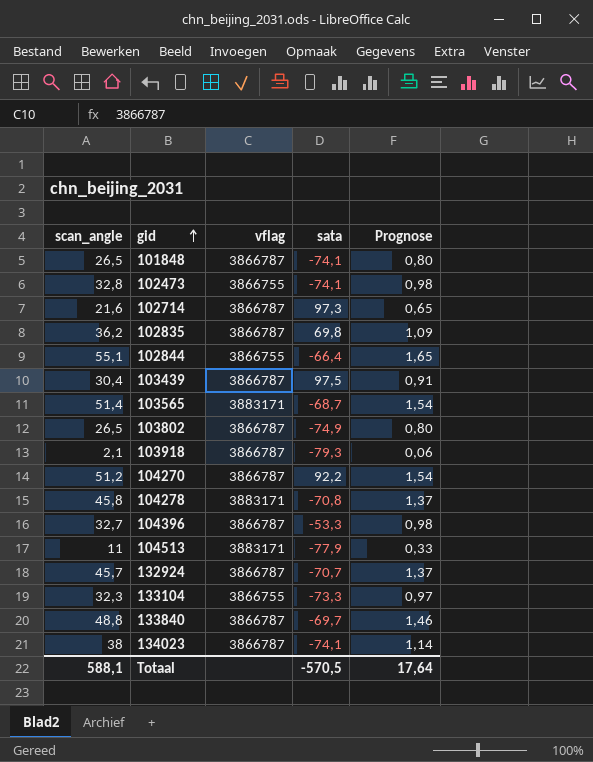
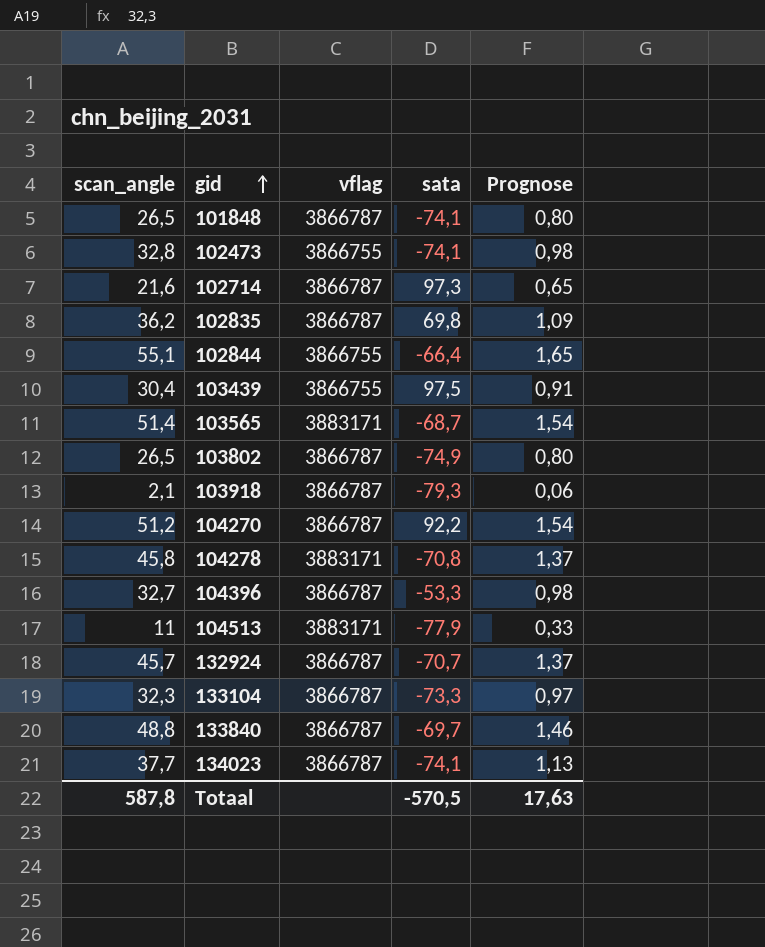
103439 | vflag: 3866787 -> 3866755
133104 | vflag: 3866755 -> 3866787
134023 | scan_angle: 38 -> 37,7
134023 | Prognose: 1,14 -> 1,13
Totaal | scan_angle: 588,1 -> 587,8
Totaal | Prognose: 17,64 -> 17,63

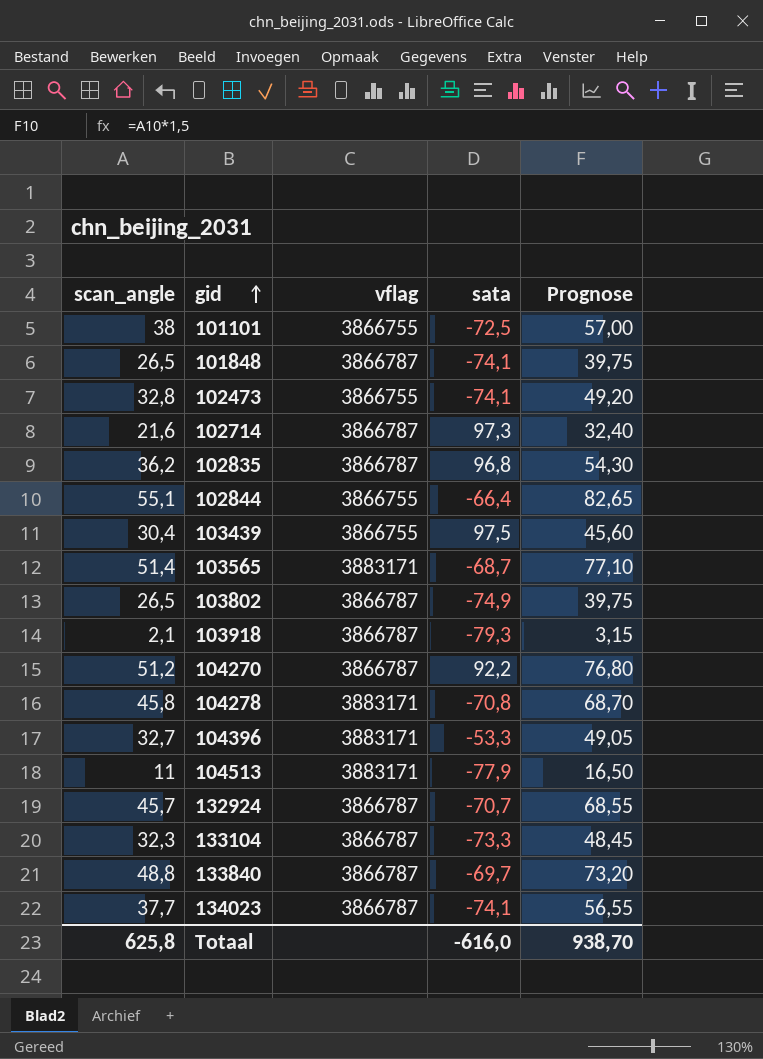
column Prognose | formula: [scan_angle] * 0,03 -> [scan_angle] * 1,5
row 101101: none -> 38 | 3866755 | -72,5 | 57,00
102835 | sata: 69,8 -> 96,8
104396 | vflag: 3866787 -> 3883171
Totaal | scan_angle: 587,8 -> 625,8
Totaal | sata: -570,5 -> -616,0
Totaal | Prognose: 17,63 -> 938,70

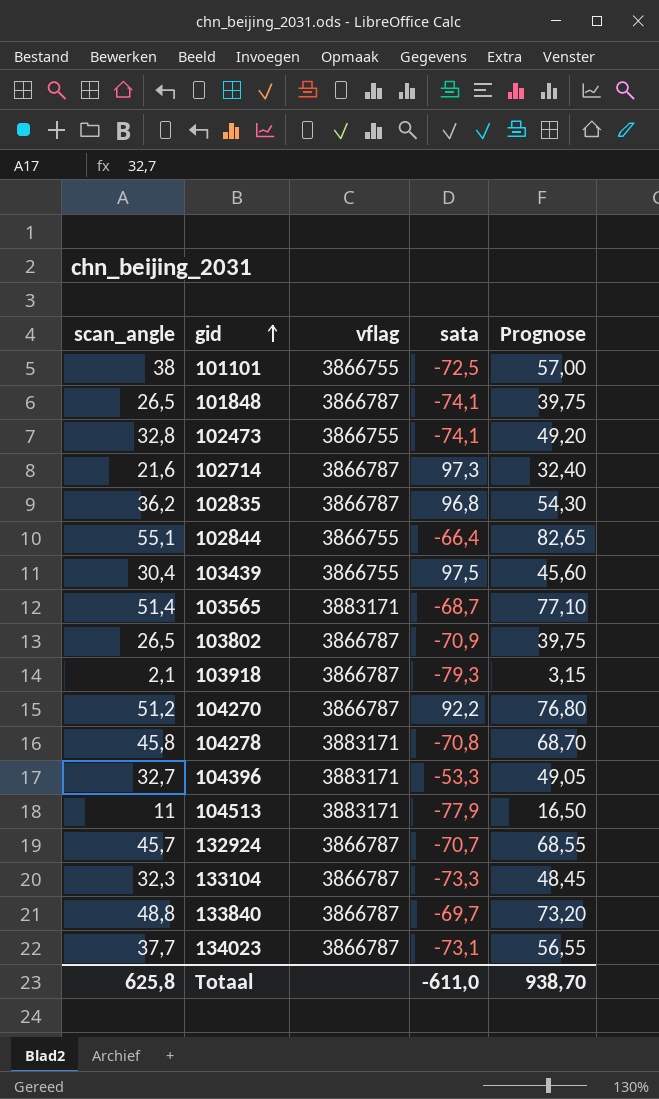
103802 | sata: -74,9 -> -70,9
134023 | sata: -74,1 -> -73,1
Totaal | sata: -616,0 -> -611,0

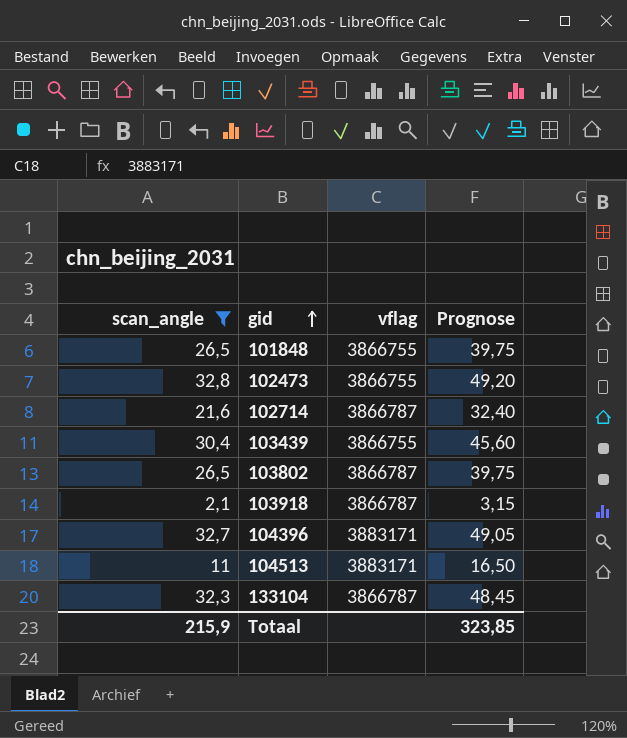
filter: none -> scan_angle <= 32,8
column sata | position: 4 -> none
101848 | vflag: 3866787 -> 3866755
Totaal | scan_angle: 625,8 -> 215,9
Totaal | Prognose: 938,70 -> 323,85

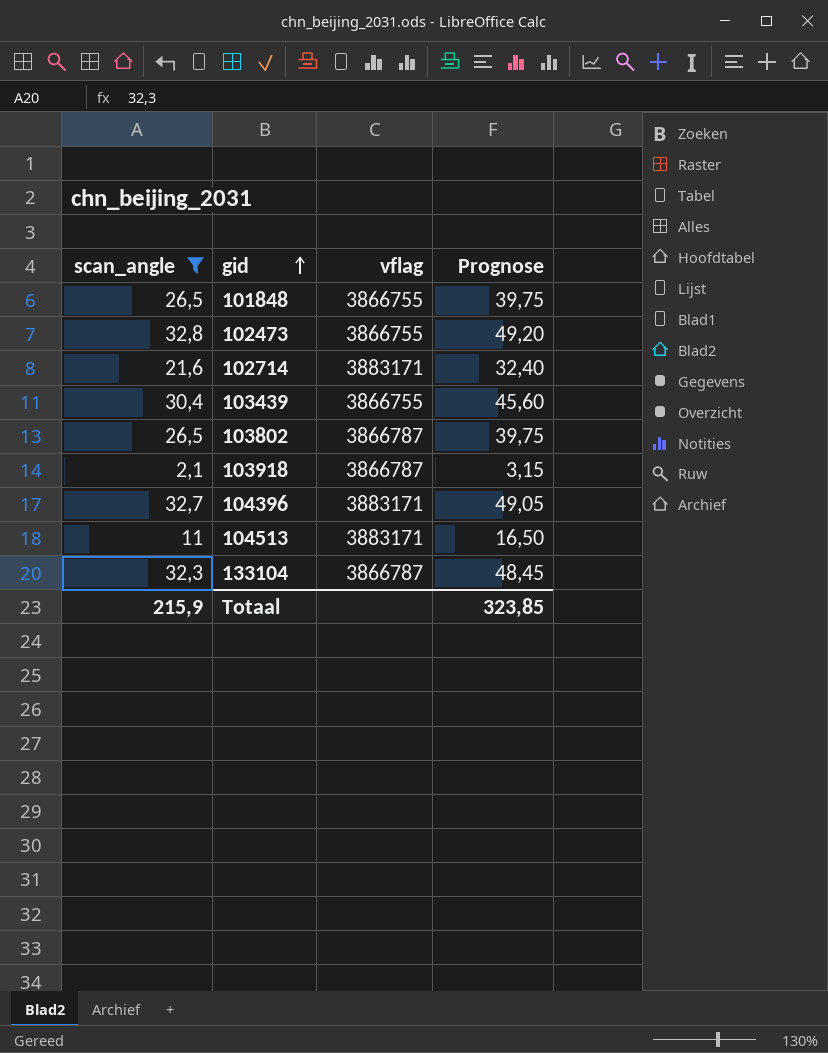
102714 | vflag: 3866787 -> 3883171

